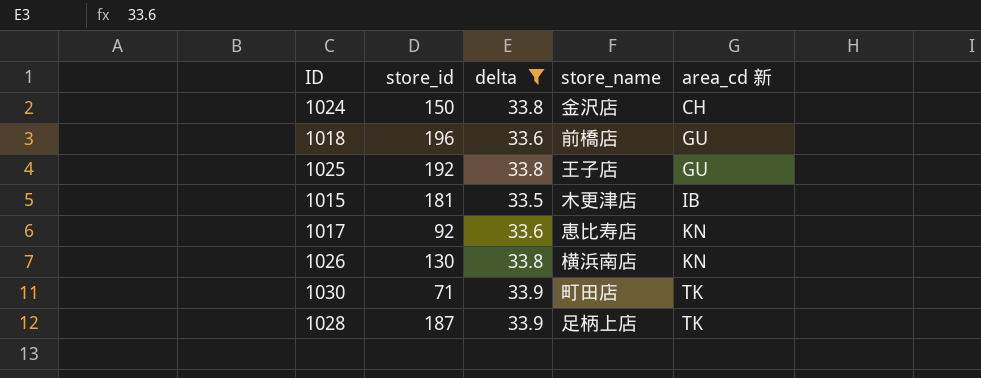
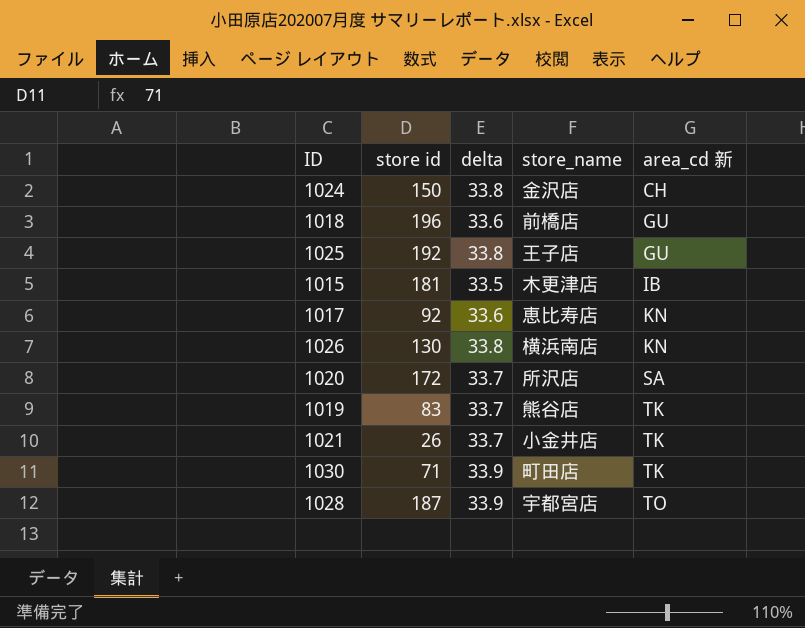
filter: delta != 33.7 -> none
column name: store_id -> store id
1028 | store_name: 足柄上店 -> 宇都宮店
1028 | area_cd 新: TK -> TO

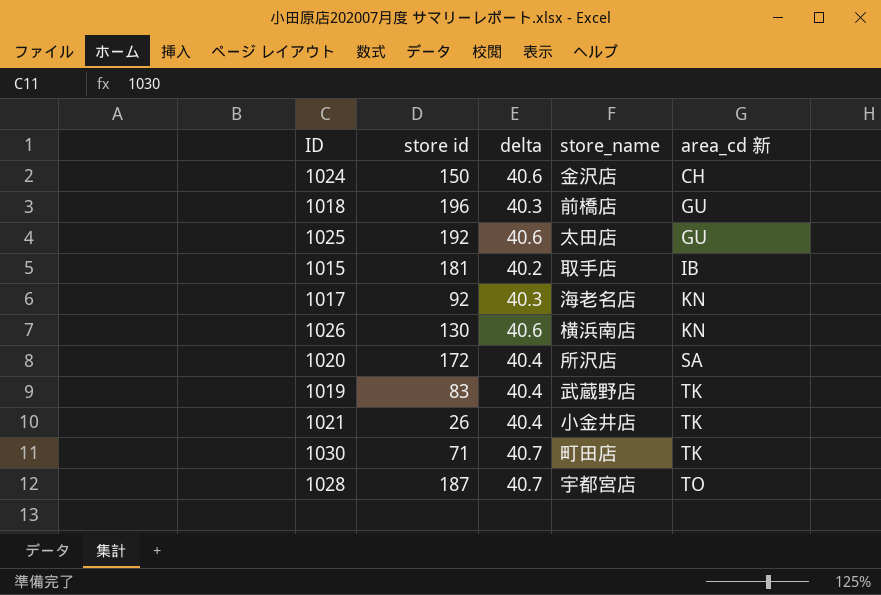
1024 | delta: 33.8 -> 40.6
1018 | delta: 33.6 -> 40.3
1025 | delta: 33.8 -> 40.6
1025 | store_name: 王子店 -> 太田店
1015 | delta: 33.5 -> 40.2
1015 | store_name: 木更津店 -> 取手店
1017 | delta: 33.6 -> 40.3
1017 | store_name: 恵比寿店 -> 海老名店
1026 | delta: 33.8 -> 40.6
1020 | delta: 33.7 -> 40.4
1019 | delta: 33.7 -> 40.4
1019 | store_name: 熊谷店 -> 武蔵野店
1021 | delta: 33.7 -> 40.4
1030 | delta: 33.9 -> 40.7
1028 | delta: 33.9 -> 40.7

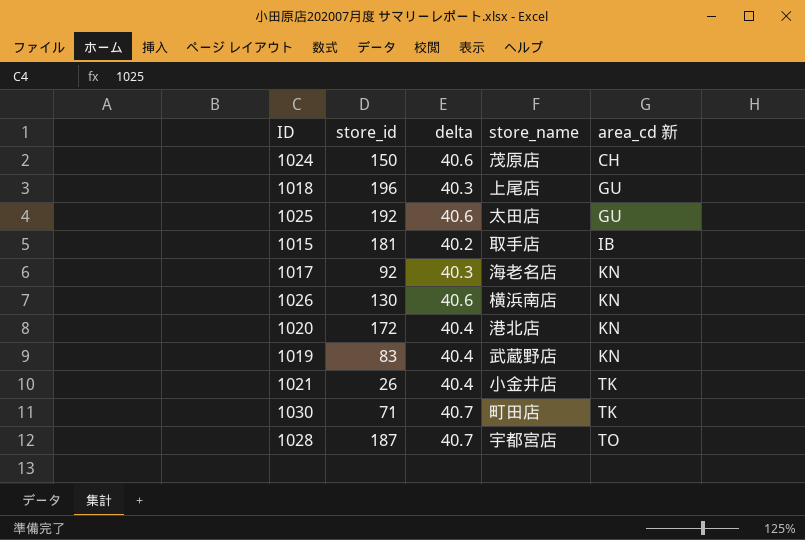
column name: store id -> store_id
1024 | store_name: 金沢店 -> 茂原店
1018 | store_name: 前橋店 -> 上尾店
1020 | store_name: 所沢店 -> 港北店
1020 | area_cd 新: SA -> KN
1019 | area_cd 新: TK -> KN

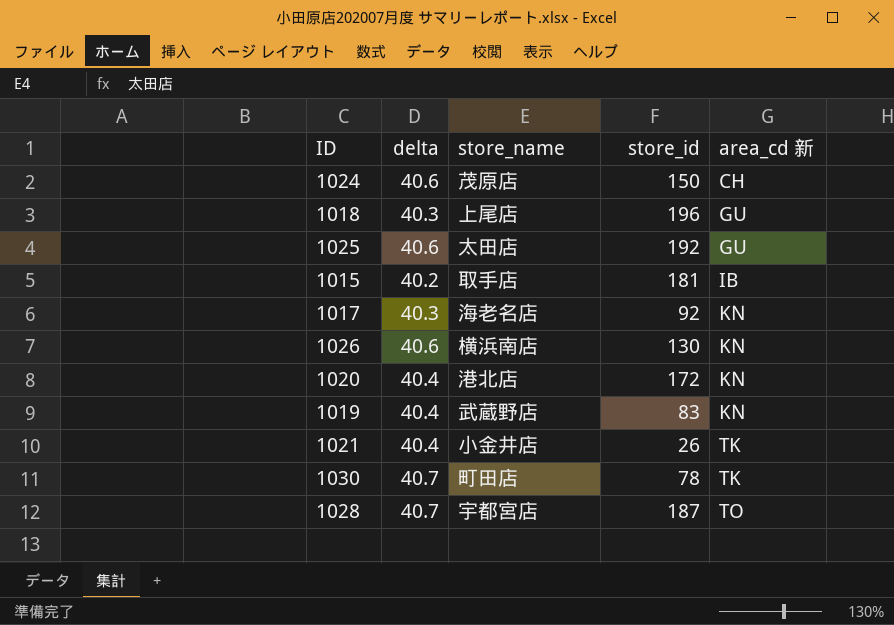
column store_id | position: 2 -> 4
1030 | store_id: 71 -> 78

